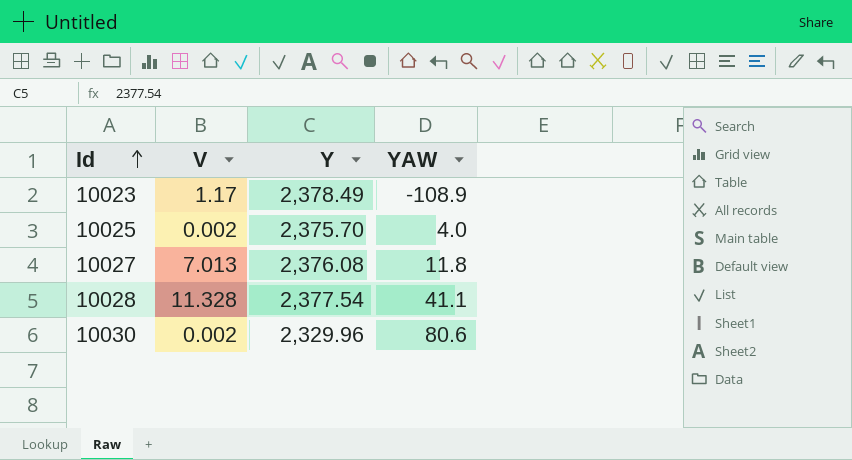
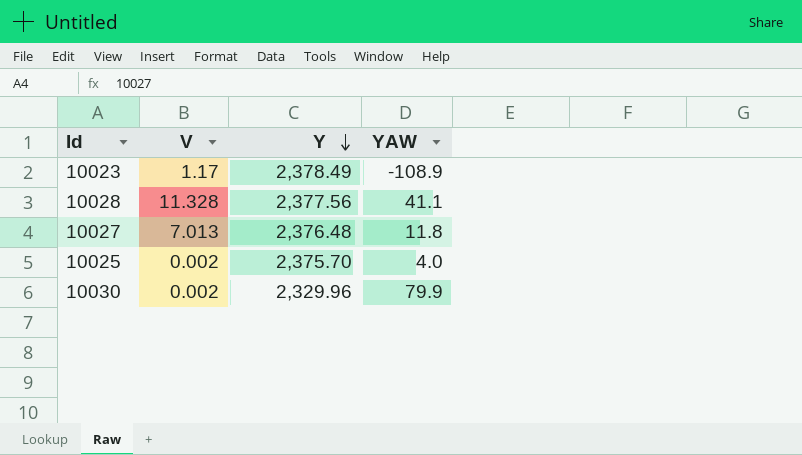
row order: Id ascending -> Y descending
10028 | Y: 2,377.54 -> 2,377.56
10027 | Y: 2,376.08 -> 2,376.48
10030 | YAW: 80.6 -> 79.9

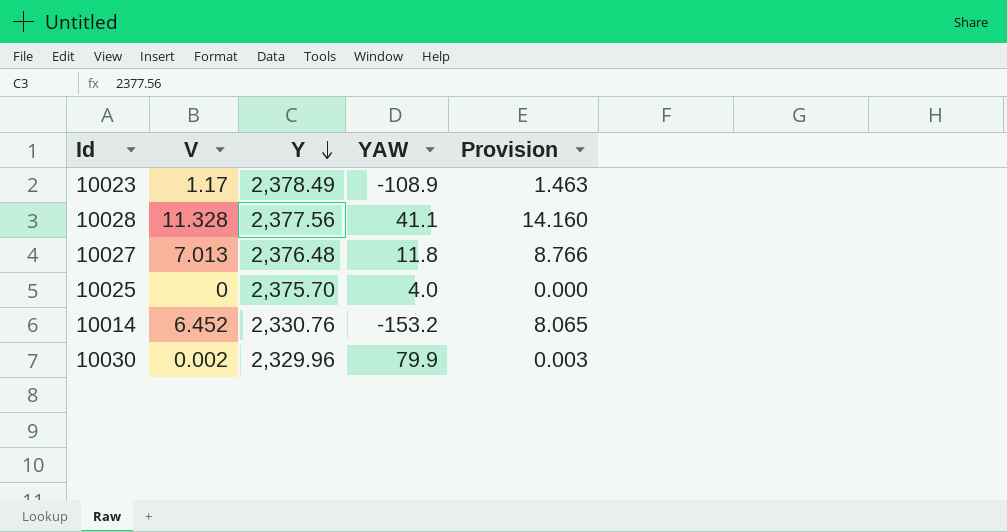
column Provision | formula: none -> [V] * 1.25
10025 | V: 0.002 -> 0
row 10014: none -> 6.452 | 2,330.76 | -153.2 | 8.065

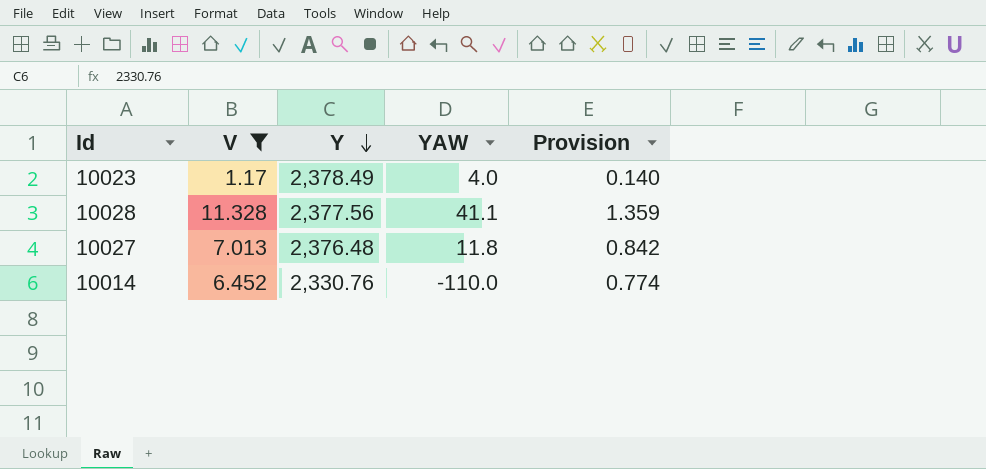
filter: none -> V >= 1.17
column Provision | formula: [V] * 1.25 -> [V] * 0.12
10023 | YAW: -108.9 -> 4.0
10014 | YAW: -153.2 -> -110.0

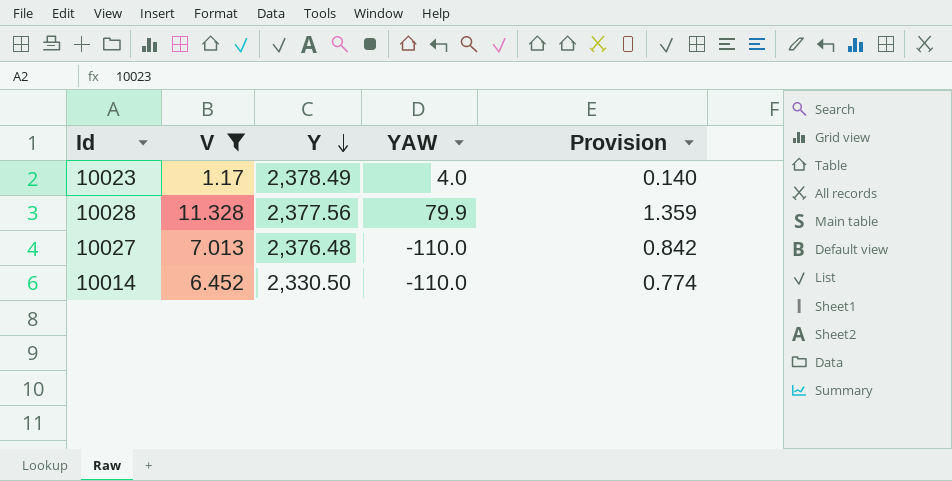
10028 | YAW: 41.1 -> 79.9
10027 | YAW: 11.8 -> -110.0
10014 | Y: 2,330.76 -> 2,330.50

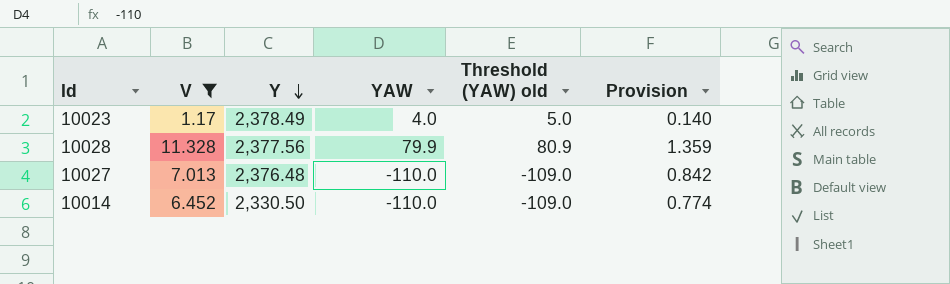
column Threshold (YAW) old | formula: none -> [YAW] + 1

